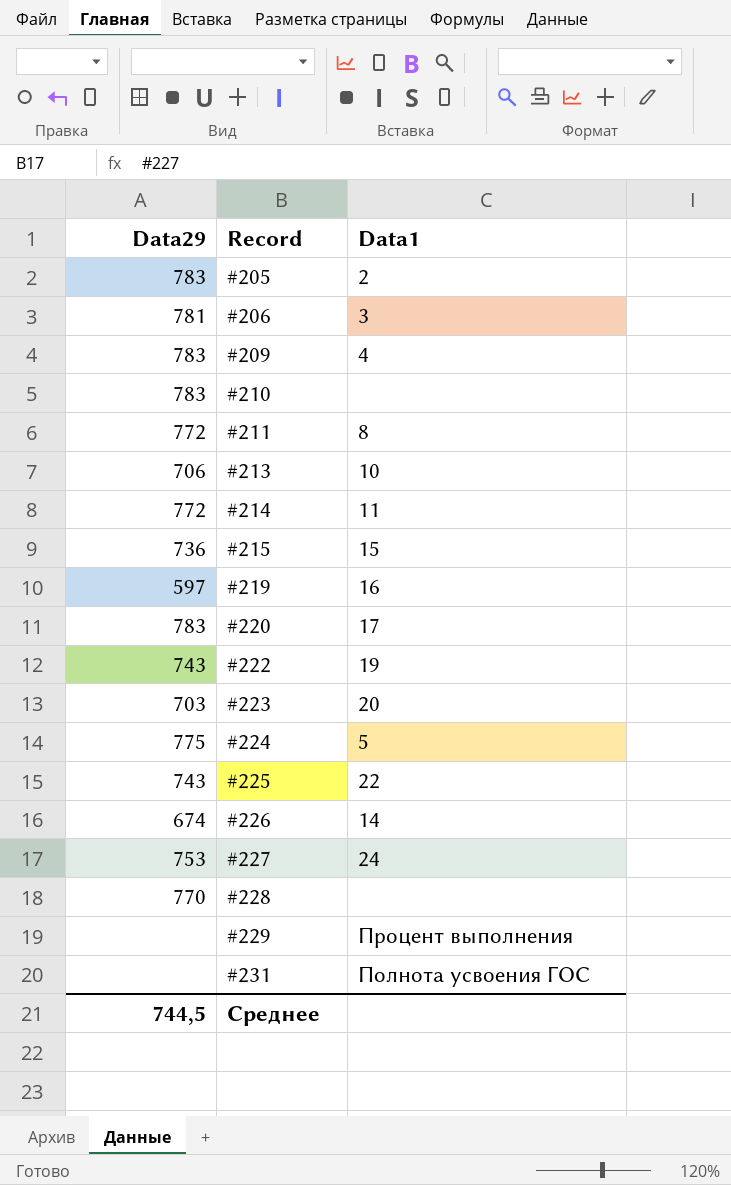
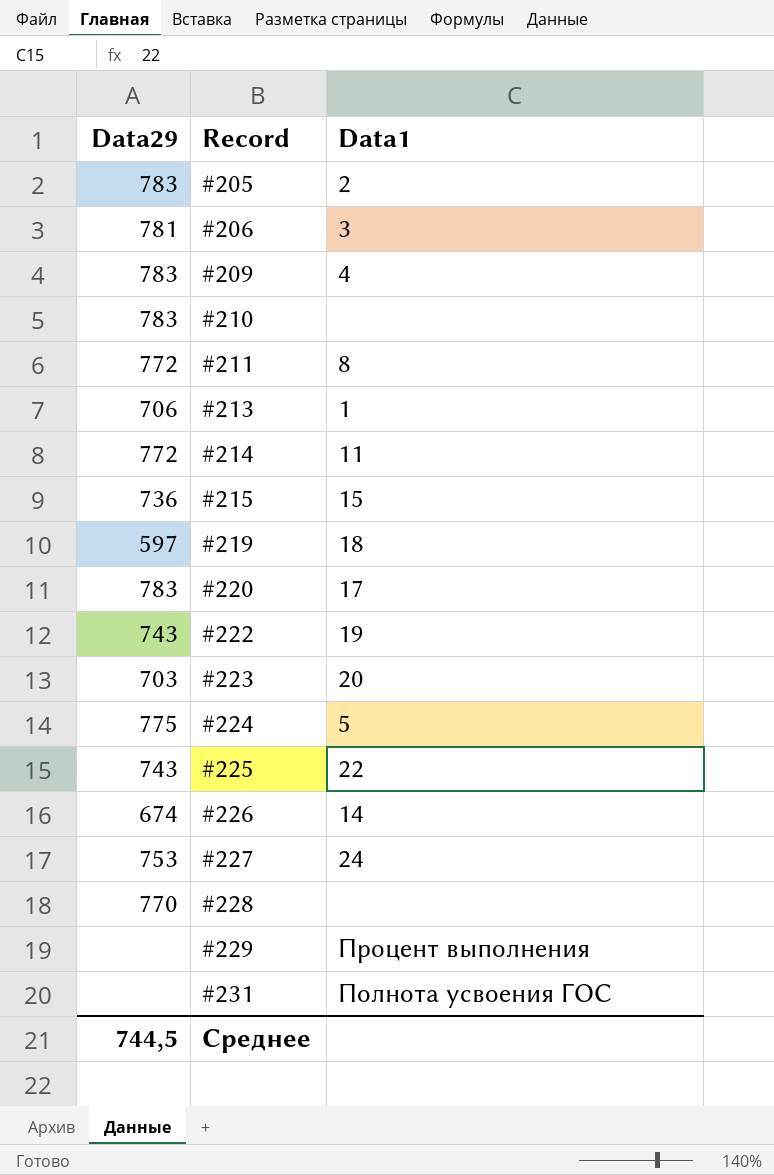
#213 | Data1: 10 -> 1
#219 | Data1: 16 -> 18

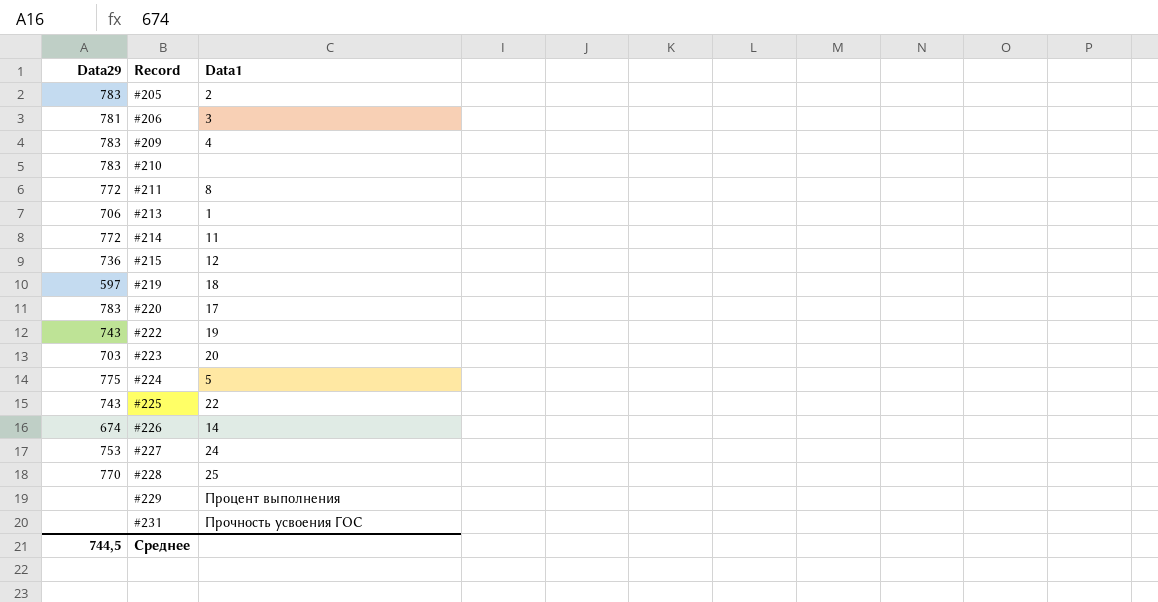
#215 | Data1: 15 -> 12
#228 | Data1: none -> 25
#231 | Data1: Полнота усвоения ГОС -> Прочность усвоения ГОС

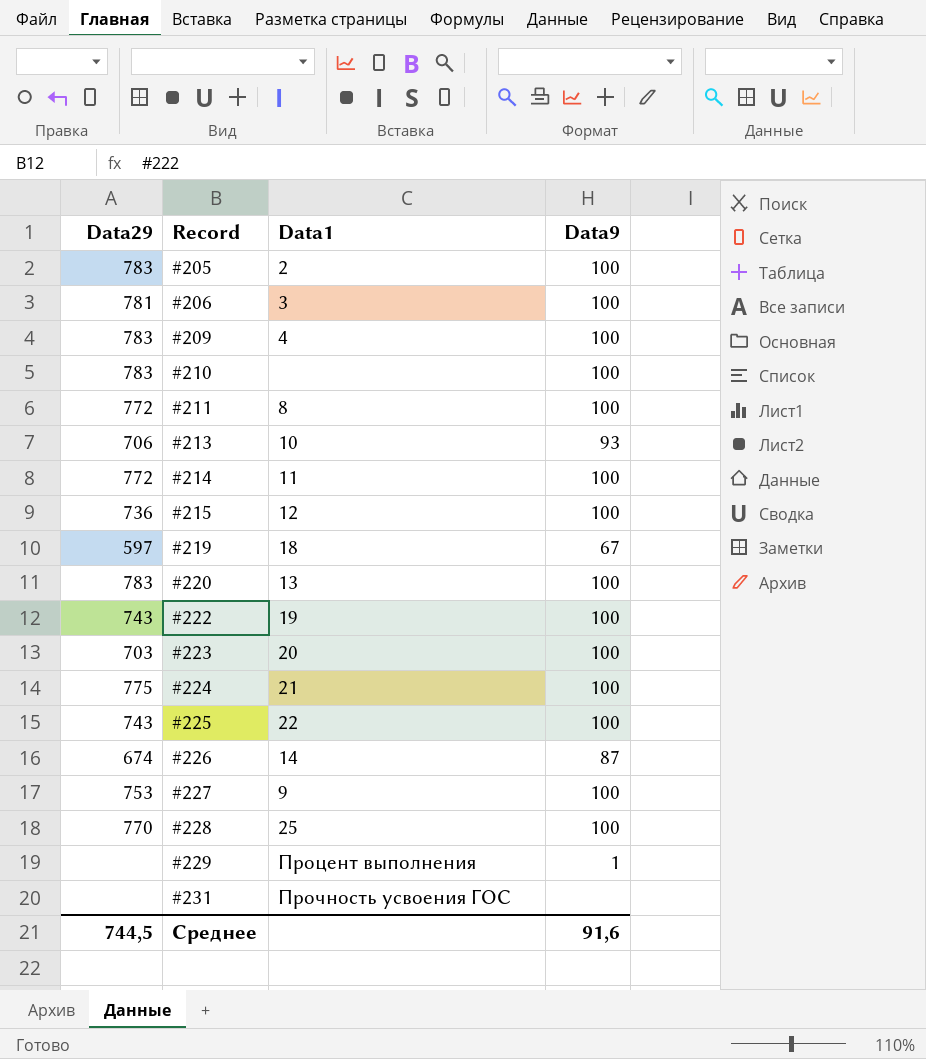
column Data9 | position: none -> 4
#213 | Data1: 1 -> 10
#220 | Data1: 17 -> 13
#224 | Data1: 5 -> 21
#227 | Data1: 24 -> 9

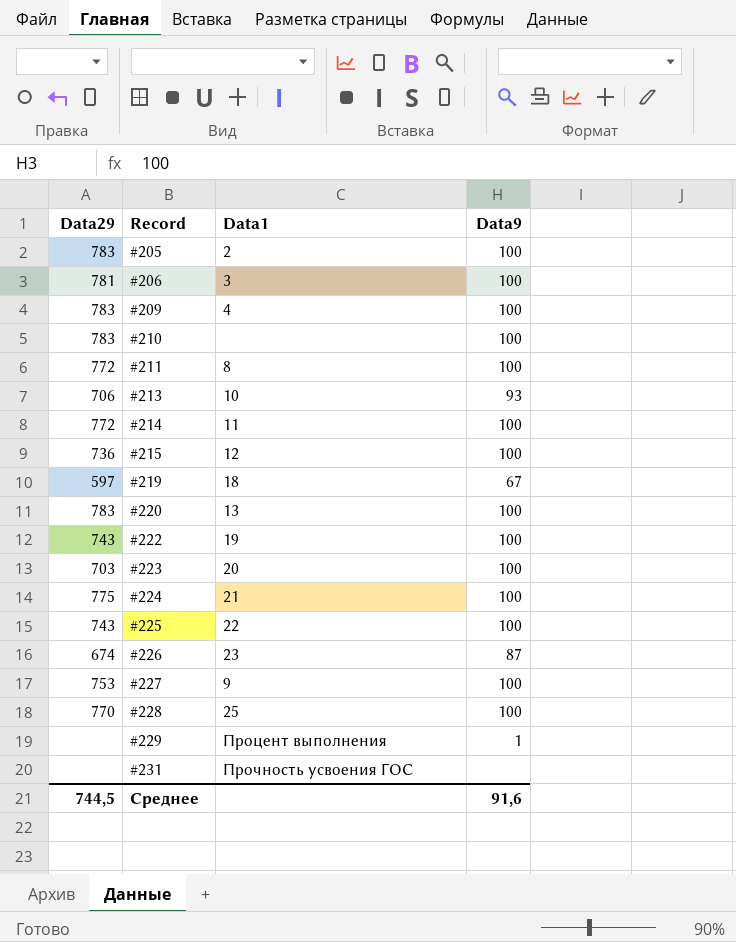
#226 | Data1: 14 -> 23

